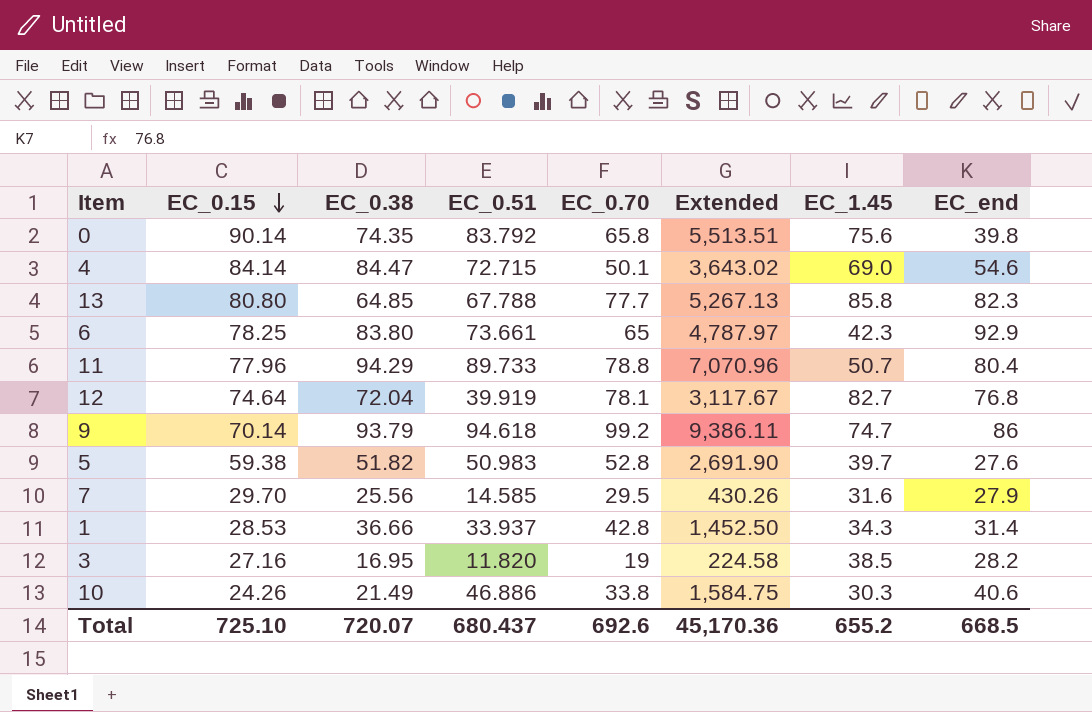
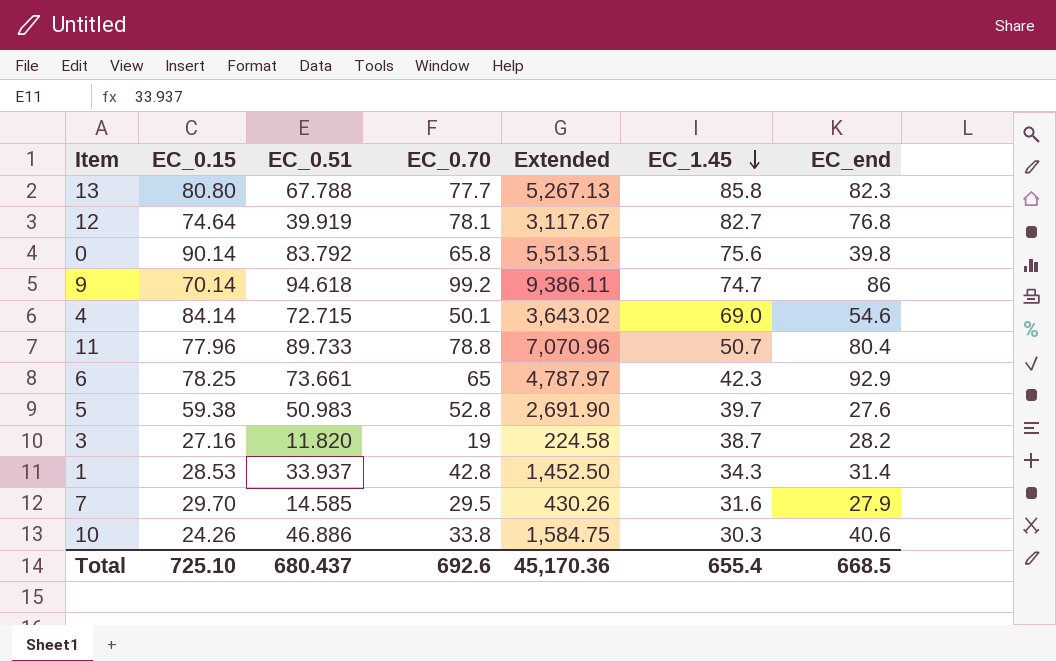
row order: EC_0.15 descending -> EC_1.45 descending
column EC_0.38 | position: 3 -> none
3 | EC_1.45: 38.5 -> 38.7
Total | EC_1.45: 655.2 -> 655.4

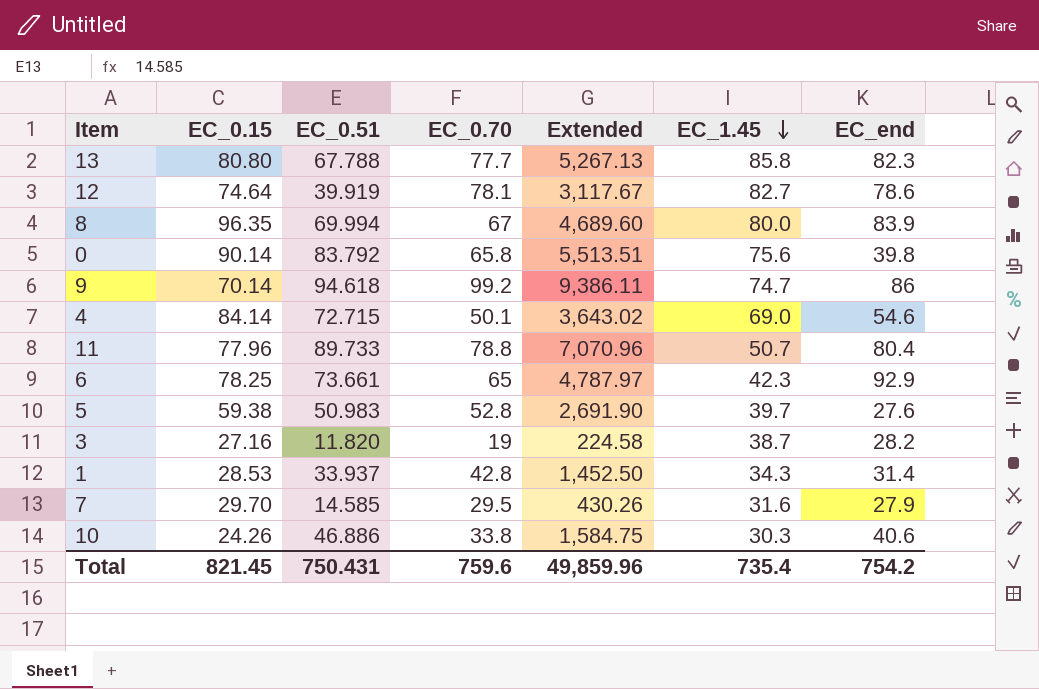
12 | EC_end: 76.8 -> 78.6
row 8: none -> 96.35 | 69.994 | 67 | 4,689.60 | 80.0 | 83.9
Total | EC_0.15: 725.10 -> 821.45
Total | EC_0.51: 680.437 -> 750.431
Total | EC_0.70: 692.6 -> 759.6
Total | Extended: 45,170.36 -> 49,859.96
Total | EC_1.45: 655.4 -> 735.4
Total | EC_end: 668.5 -> 754.2

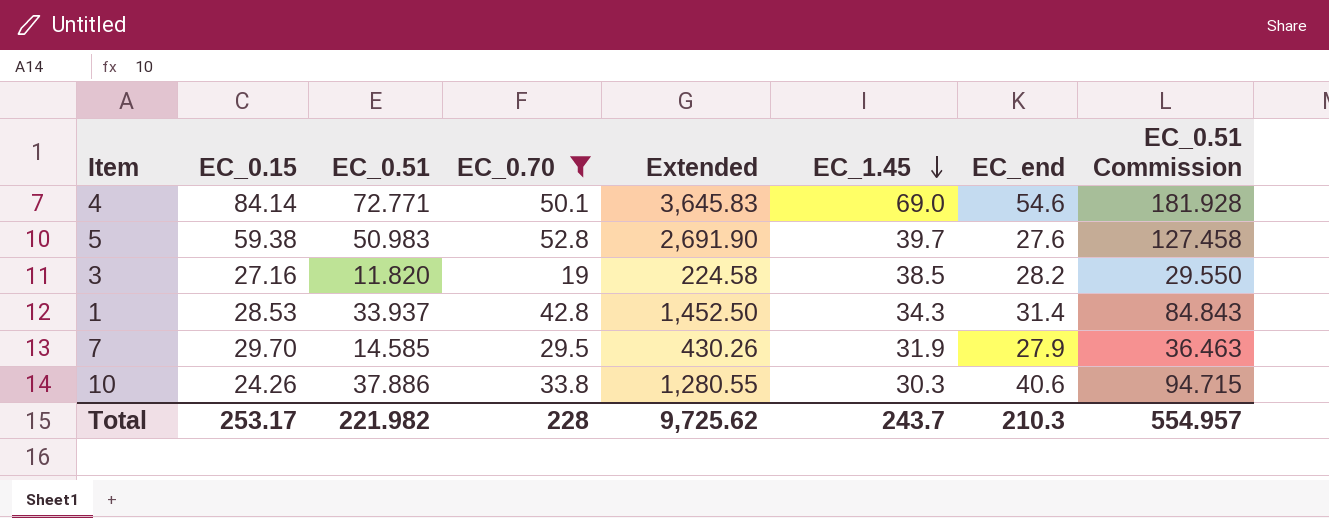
filter: none -> EC_0.70 <= 52.8
column EC_0.51 Commission | formula: none -> [EC_0.51] * 2.5
4 | EC_0.51: 72.715 -> 72.771
4 | Extended: 3,643.02 -> 3,645.83
3 | EC_1.45: 38.7 -> 38.5
7 | EC_1.45: 31.6 -> 31.9
10 | EC_0.51: 46.886 -> 37.886
10 | Extended: 1,584.75 -> 1,280.55
Total | EC_0.15: 821.45 -> 253.17
Total | EC_0.51: 750.431 -> 221.982
Total | EC_0.70: 759.6 -> 228
Total | Extended: 49,859.96 -> 9,725.62
Total | EC_1.45: 735.4 -> 243.7
Total | EC_end: 754.2 -> 210.3

